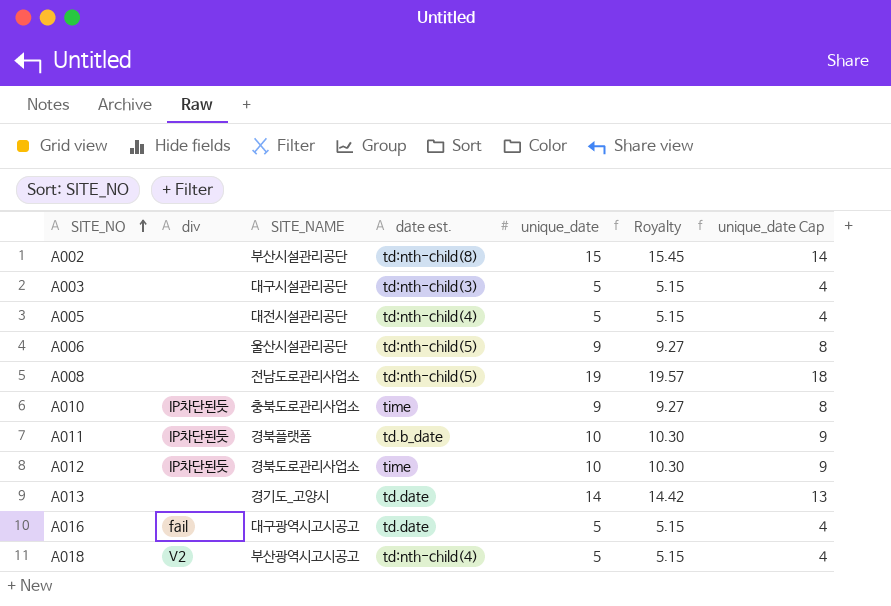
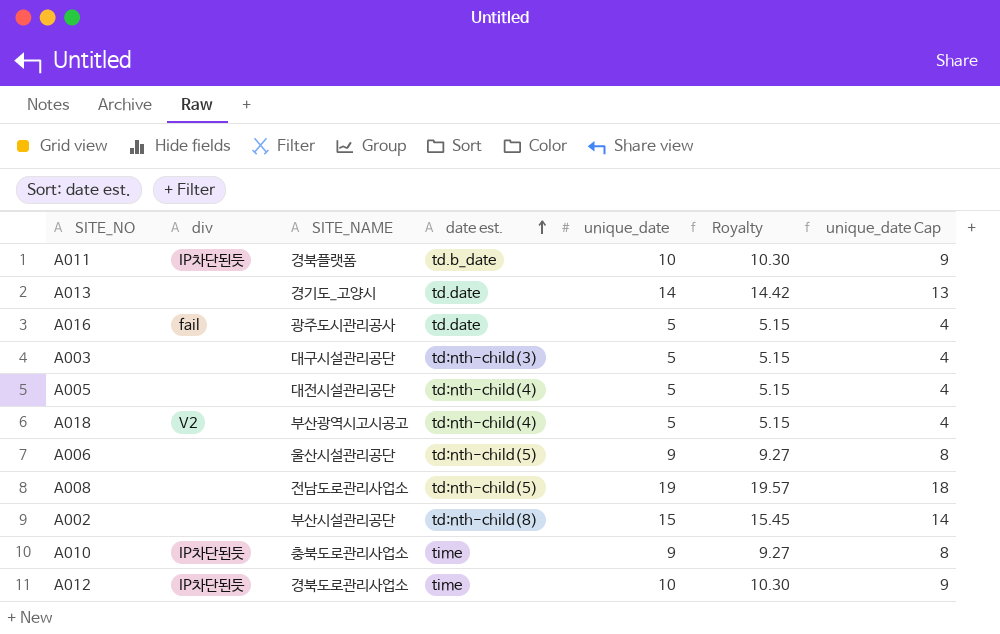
row order: SITE_NO ascending -> date est. ascending
A016 | SITE_NAME: 대구광역시고시공고 -> 광주도시관리공사

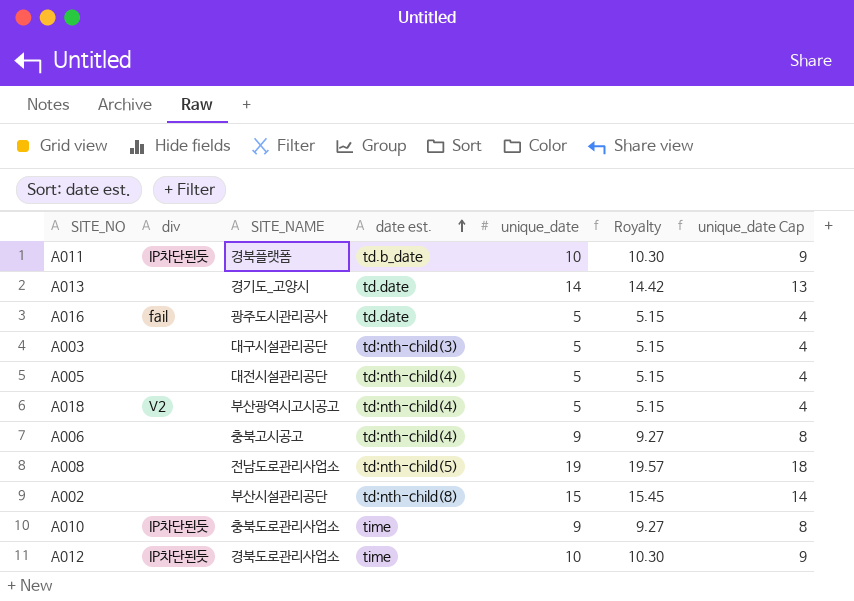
A006 | SITE_NAME: 울산시설관리공단 -> 충북고시공고
A006 | date est.: td:nth-child(5) -> td:nth-child(4)

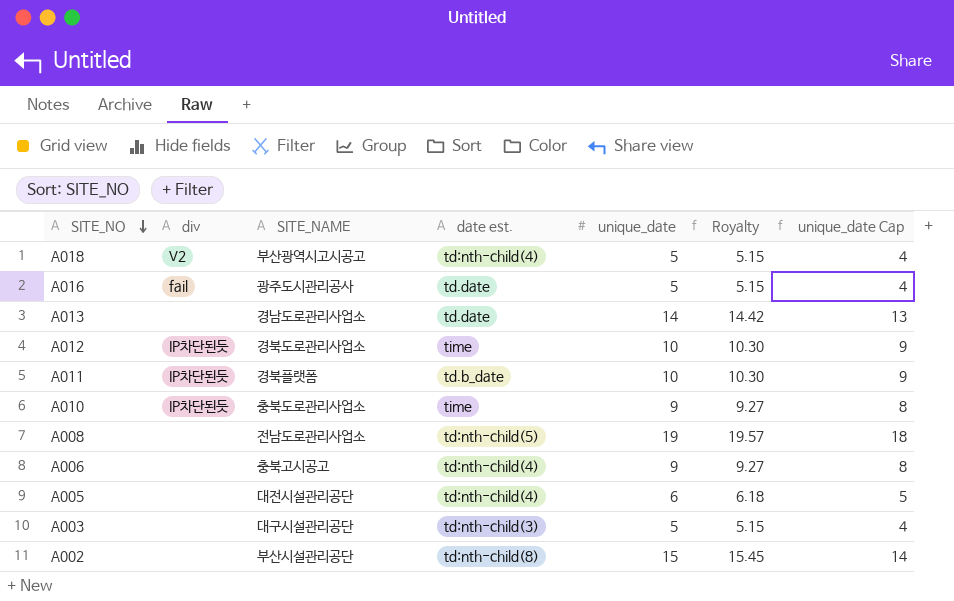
row order: date est. ascending -> SITE_NO descending
A013 | SITE_NAME: 경기도_고양시 -> 경남도로관리사업소
A005 | unique_date: 5 -> 6
A005 | Royalty: 5.15 -> 6.18
A005 | unique_date Cap: 4 -> 5

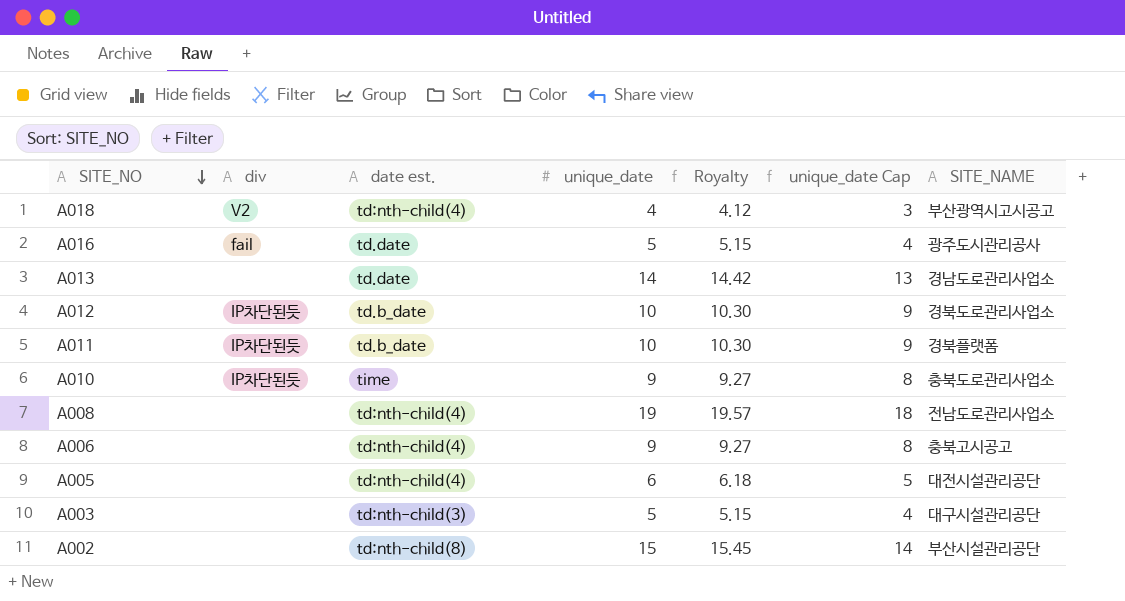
column SITE_NAME | position: 3 -> 7
A018 | unique_date: 5 -> 4
A018 | Royalty: 5.15 -> 4.12
A018 | unique_date Cap: 4 -> 3
A012 | date est.: time -> td.b_date
A008 | date est.: td:nth-child(5) -> td:nth-child(4)

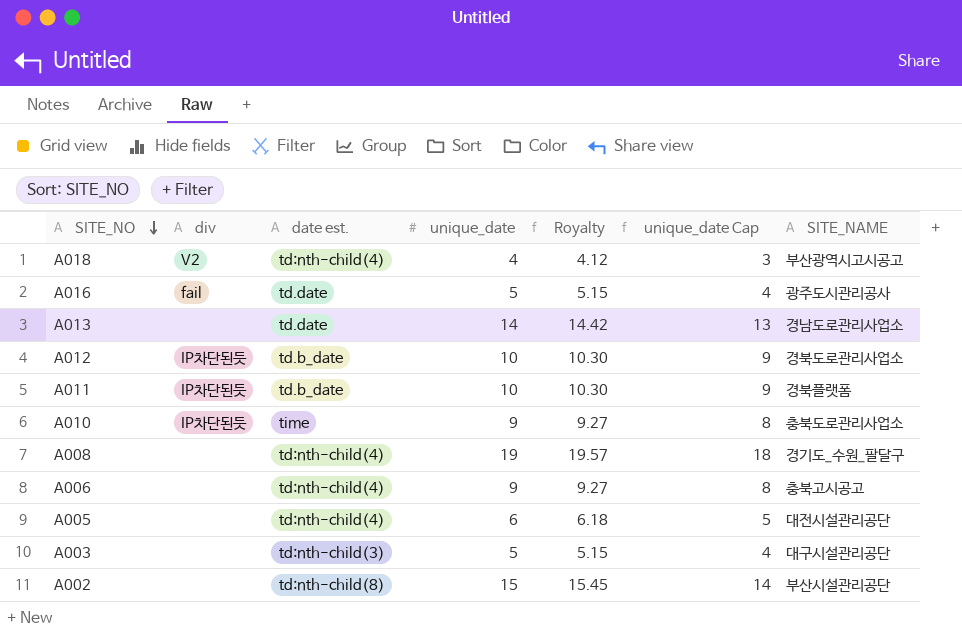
A008 | SITE_NAME: 전남도로관리사업소 -> 경기도_수원_팔달구

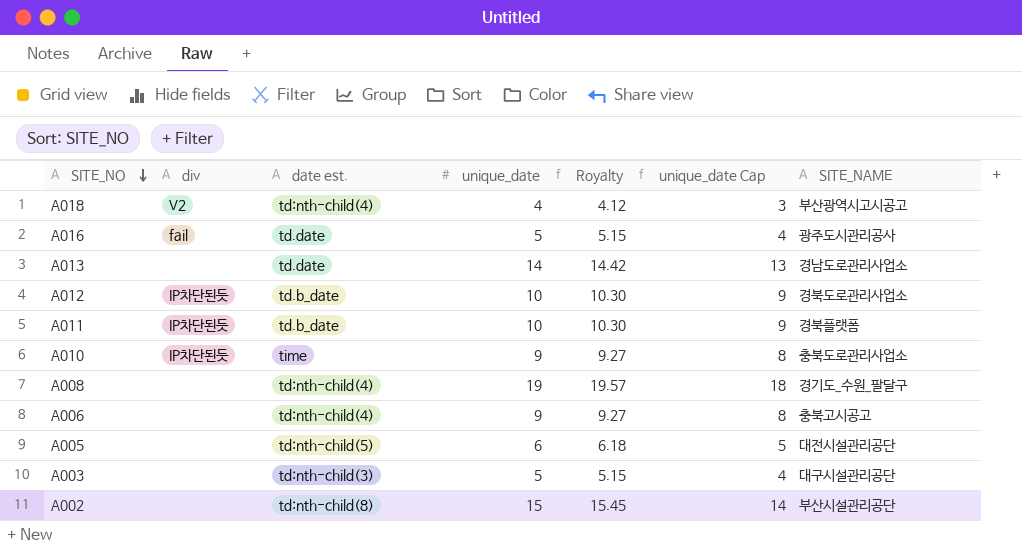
A005 | date est.: td:nth-child(4) -> td:nth-child(5)

